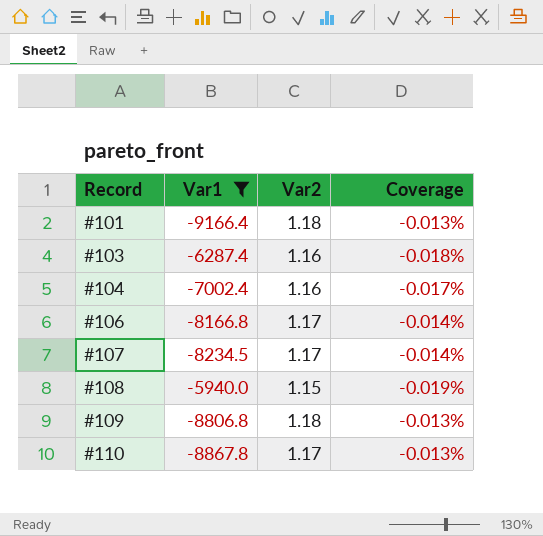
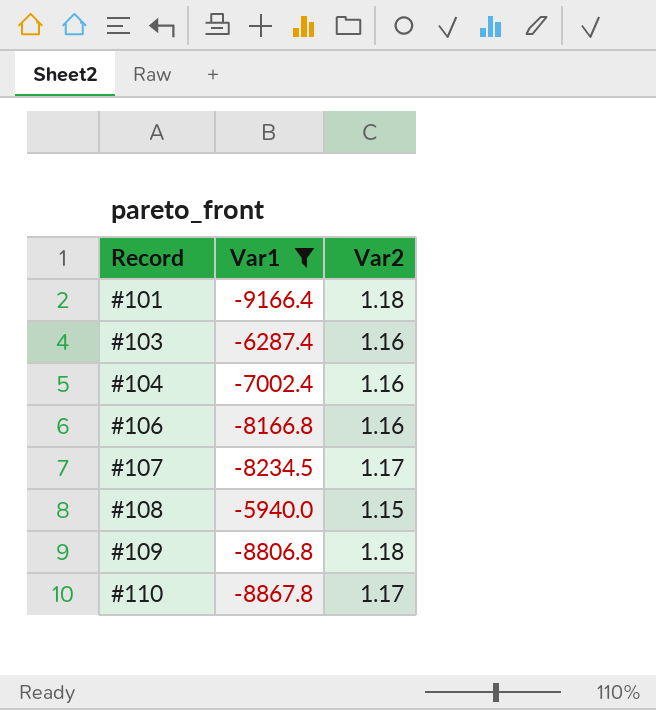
column Coverage | formula: [Var2] / [Var1] -> none
#106 | Var2: 1.17 -> 1.16

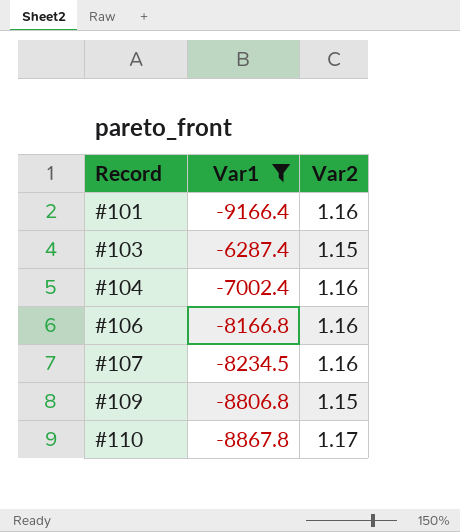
row #108: -5940.0 | 1.15 -> none
#101 | Var2: 1.18 -> 1.16
#103 | Var2: 1.16 -> 1.15
#107 | Var2: 1.17 -> 1.16
#109 | Var2: 1.18 -> 1.15

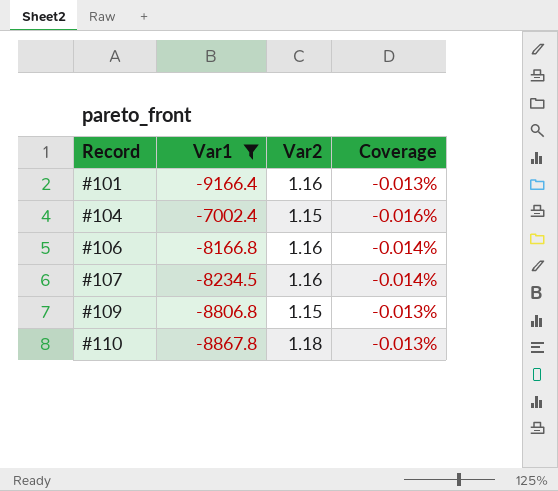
column Coverage | formula: none -> [Var2] / [Var1]
row #103: -6287.4 | 1.15 -> none
#104 | Var2: 1.16 -> 1.15
#110 | Var2: 1.17 -> 1.18

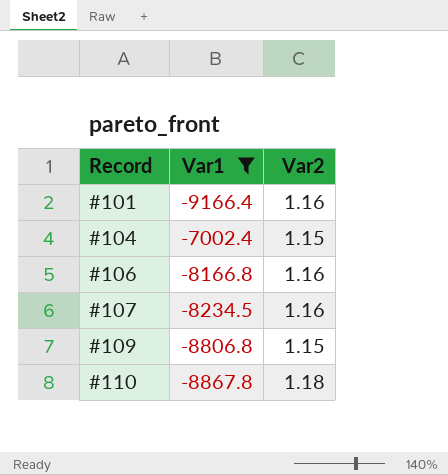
column Coverage | formula: [Var2] / [Var1] -> none

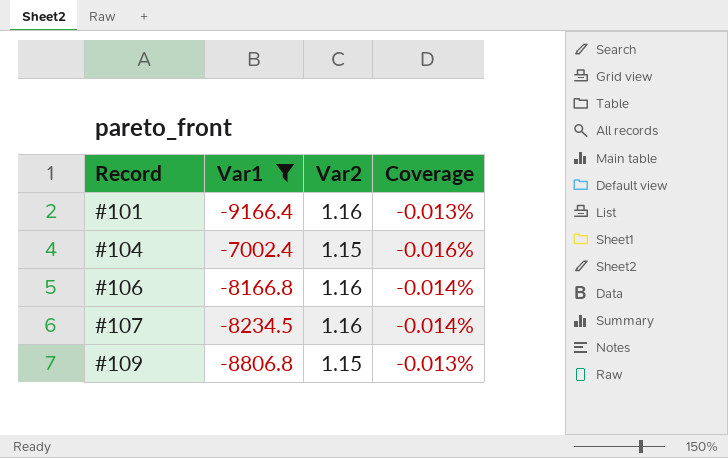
column Coverage | formula: none -> [Var2] / [Var1]
row #110: -8867.8 | 1.18 -> none

